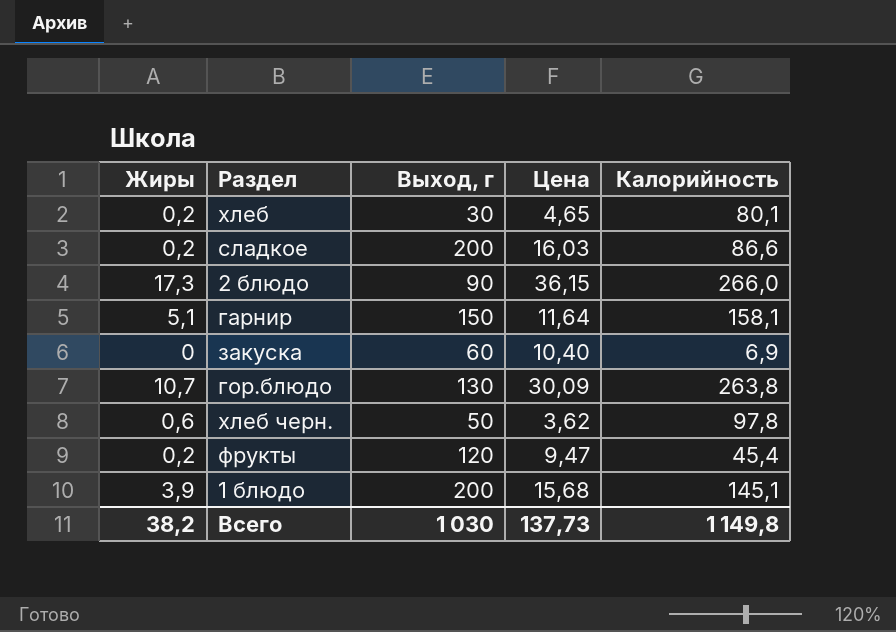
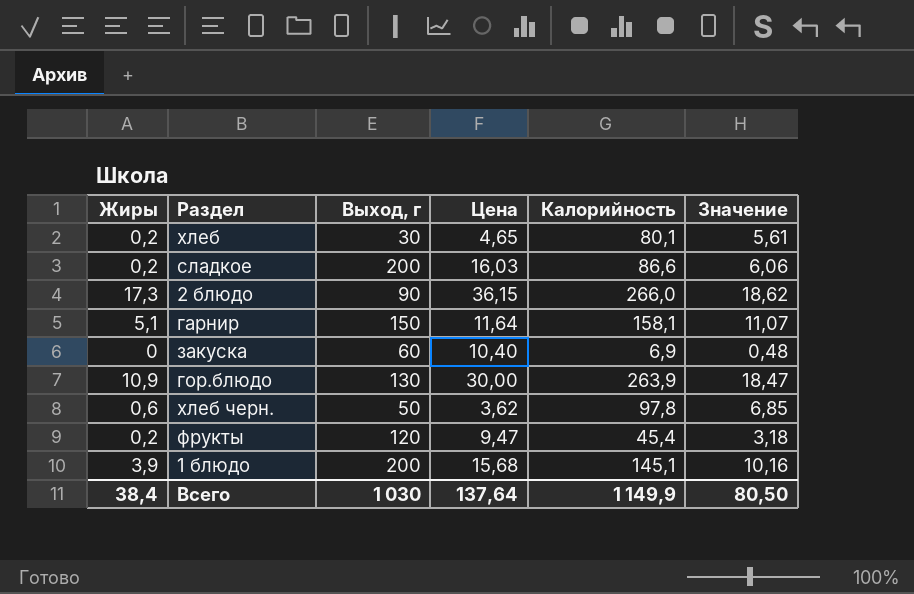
column Значение | formula: none -> [Калорийность] * 0,07
гор.блюдо | Жиры: 10,7 -> 10,9
гор.блюдо | Цена: 30,09 -> 30,00
гор.блюдо | Калорийность: 263,8 -> 263,9
Всего | Жиры: 38,2 -> 38,4
Всего | Цена: 137,73 -> 137,64
Всего | Калорийность: 1 149,8 -> 1 149,9

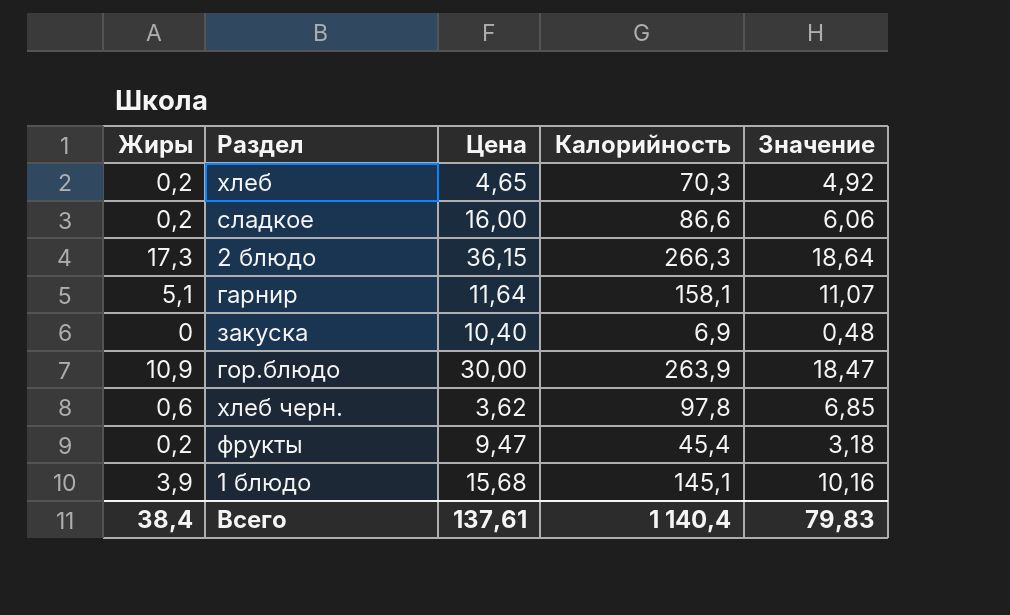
column Выход, г | position: 3 -> none
хлеб | Калорийность: 80,1 -> 70,3
хлеб | Значение: 5,61 -> 4,92
сладкое | Цена: 16,03 -> 16,00
2 блюдо | Калорийность: 266,0 -> 266,3
2 блюдо | Значение: 18,62 -> 18,64
Всего | Цена: 137,64 -> 137,61
Всего | Калорийность: 1 149,9 -> 1 140,4
Всего | Значение: 80,50 -> 79,83

